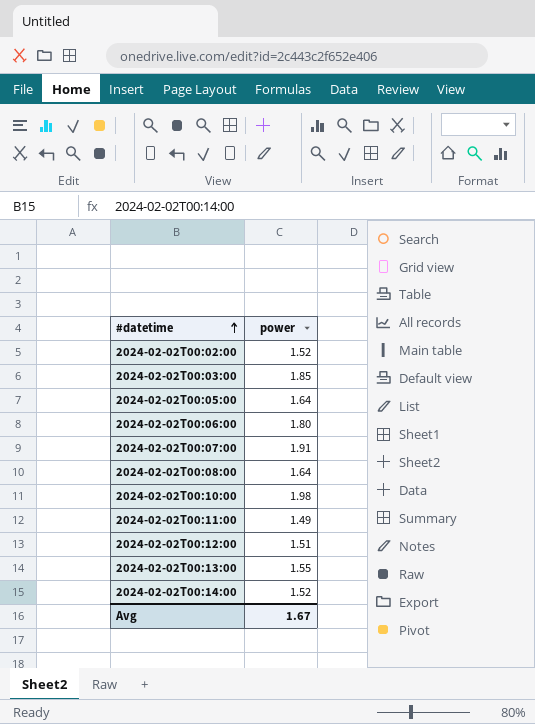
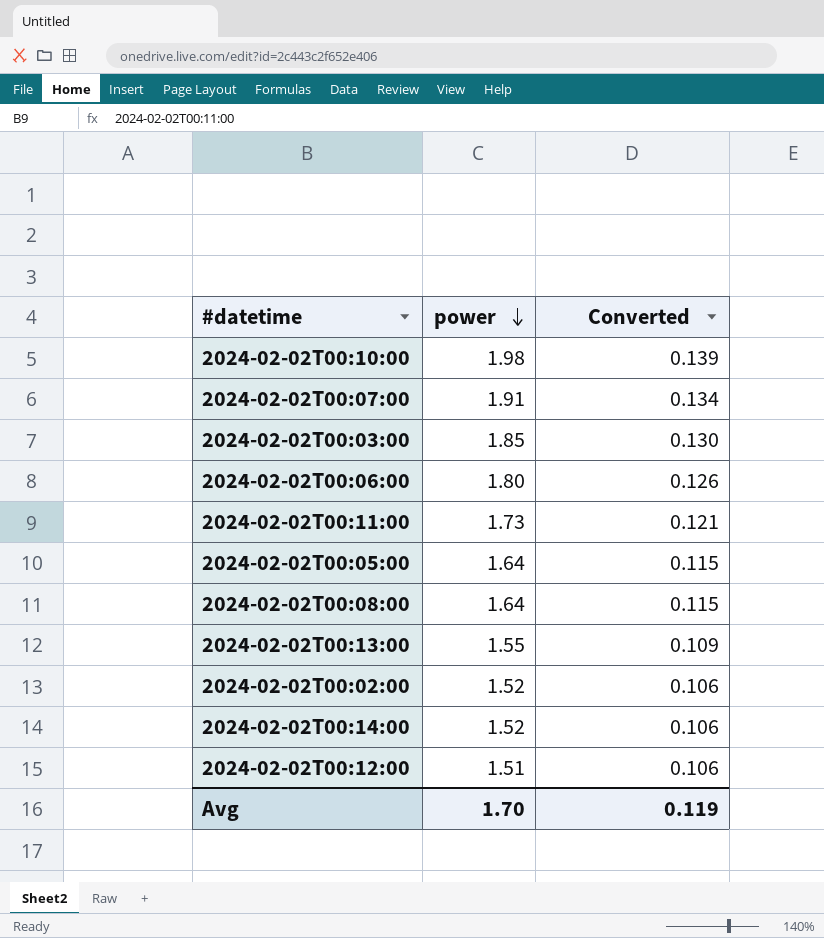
row order: #datetime ascending -> power descending
column Converted | formula: none -> [power] * 0.07
2024-02-02T00:11:00 | power: 1.49 -> 1.73
Avg | power: 1.67 -> 1.70

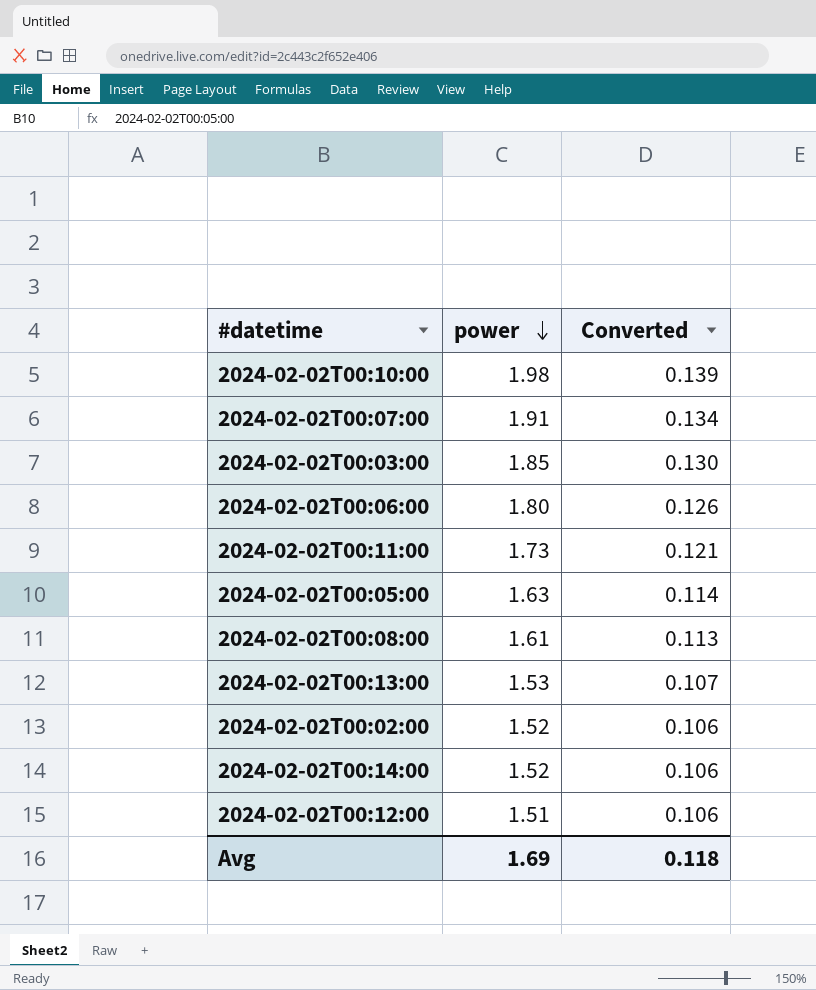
2024-02-02T00:05:00 | power: 1.64 -> 1.63
2024-02-02T00:05:00 | Converted: 0.115 -> 0.114
2024-02-02T00:08:00 | power: 1.64 -> 1.61
2024-02-02T00:08:00 | Converted: 0.115 -> 0.113
2024-02-02T00:13:00 | power: 1.55 -> 1.53
2024-02-02T00:13:00 | Converted: 0.109 -> 0.107
Avg | power: 1.70 -> 1.69
Avg | Converted: 0.119 -> 0.118

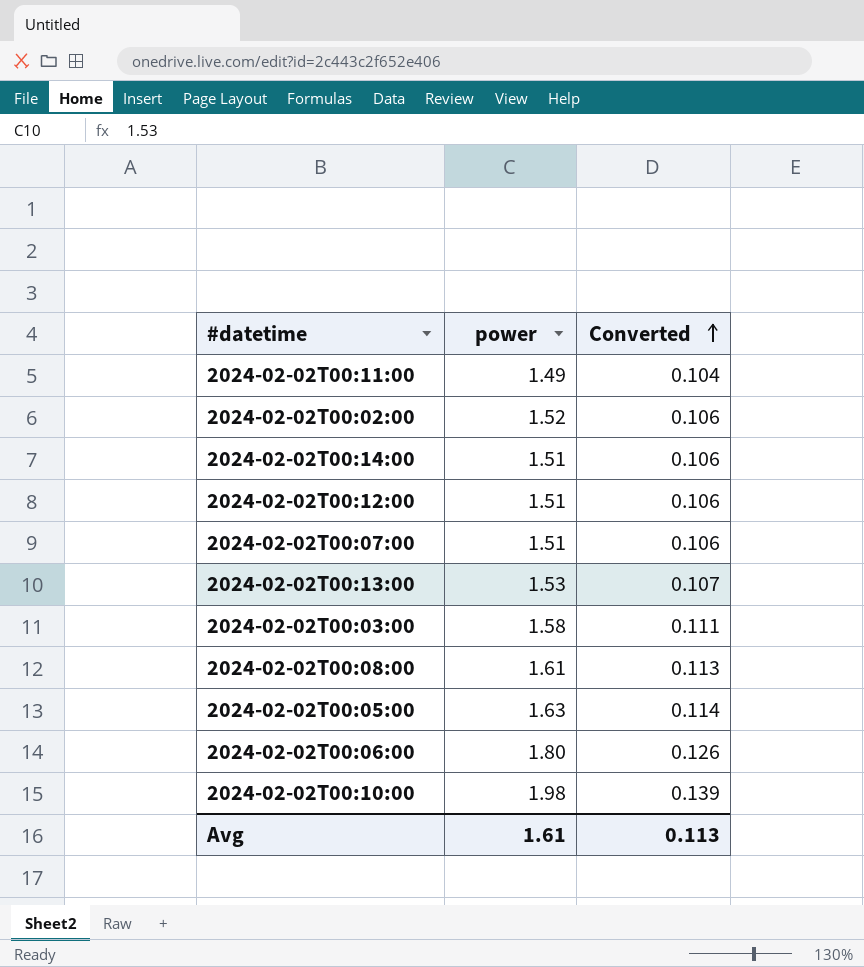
row order: power descending -> Converted ascending
2024-02-02T00:11:00 | power: 1.73 -> 1.49
2024-02-02T00:11:00 | Converted: 0.121 -> 0.104
2024-02-02T00:14:00 | power: 1.52 -> 1.51
2024-02-02T00:07:00 | power: 1.91 -> 1.51
2024-02-02T00:07:00 | Converted: 0.134 -> 0.106
2024-02-02T00:03:00 | power: 1.85 -> 1.58
2024-02-02T00:03:00 | Converted: 0.130 -> 0.111
Avg | power: 1.69 -> 1.61
Avg | Converted: 0.118 -> 0.113

